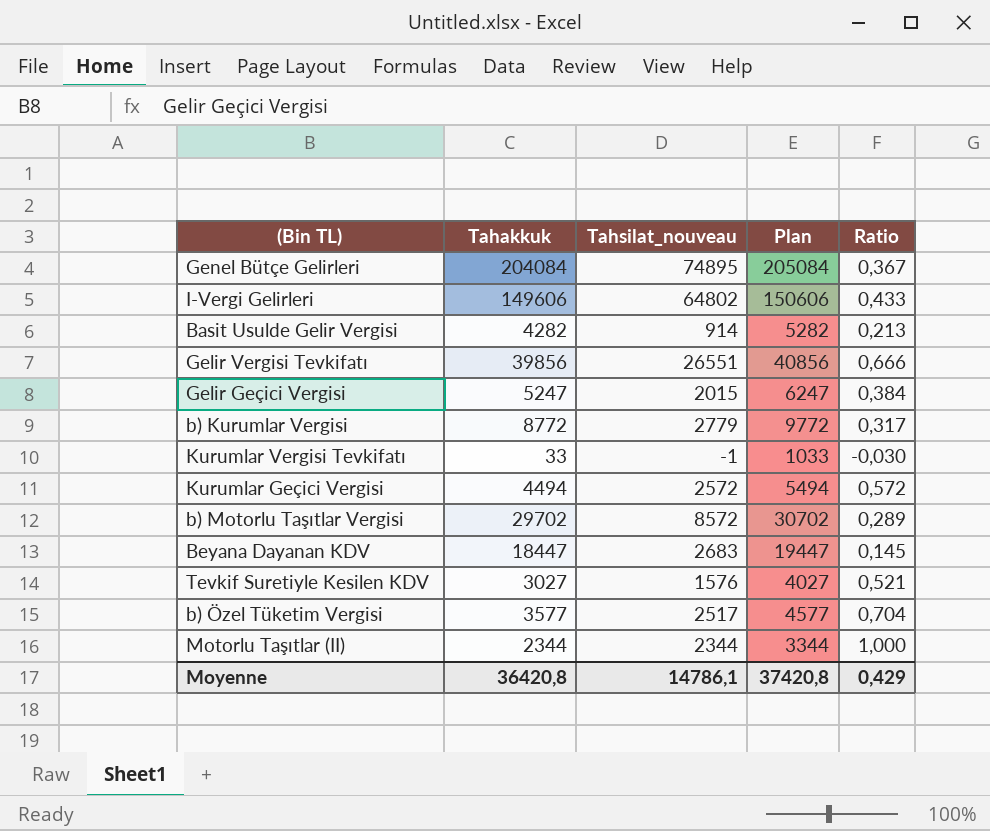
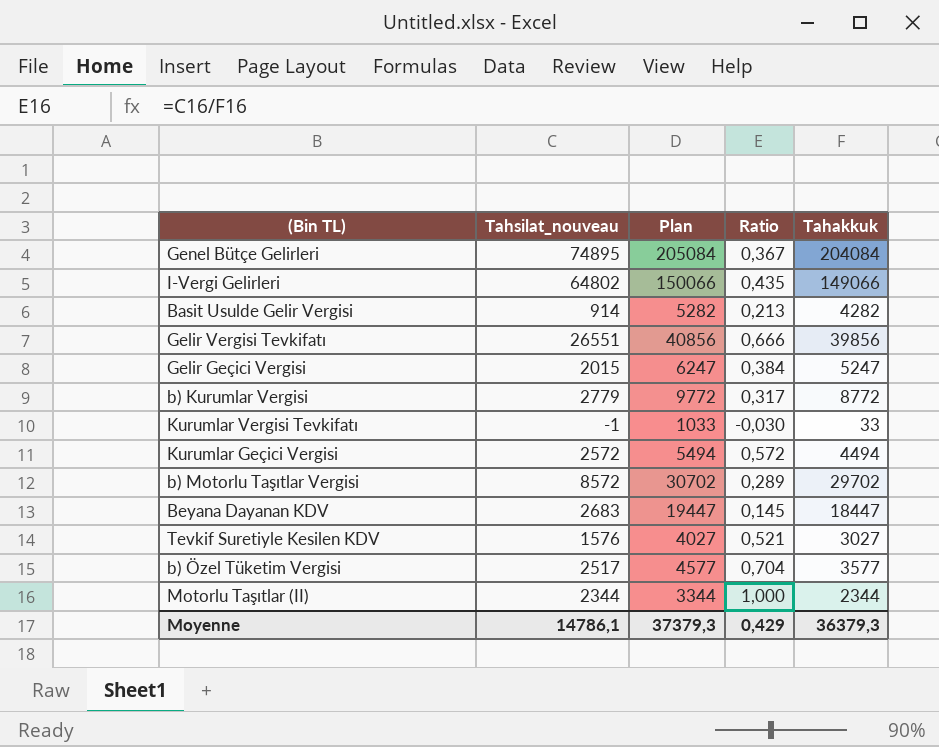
column Tahakkuk | position: 2 -> 5
I-Vergi Gelirleri | Plan: 150606 -> 150066
I-Vergi Gelirleri | Ratio: 0,433 -> 0,435
I-Vergi Gelirleri | Tahakkuk: 149606 -> 149066
Moyenne | Plan: 37420,8 -> 37379,3
Moyenne | Tahakkuk: 36420,8 -> 36379,3

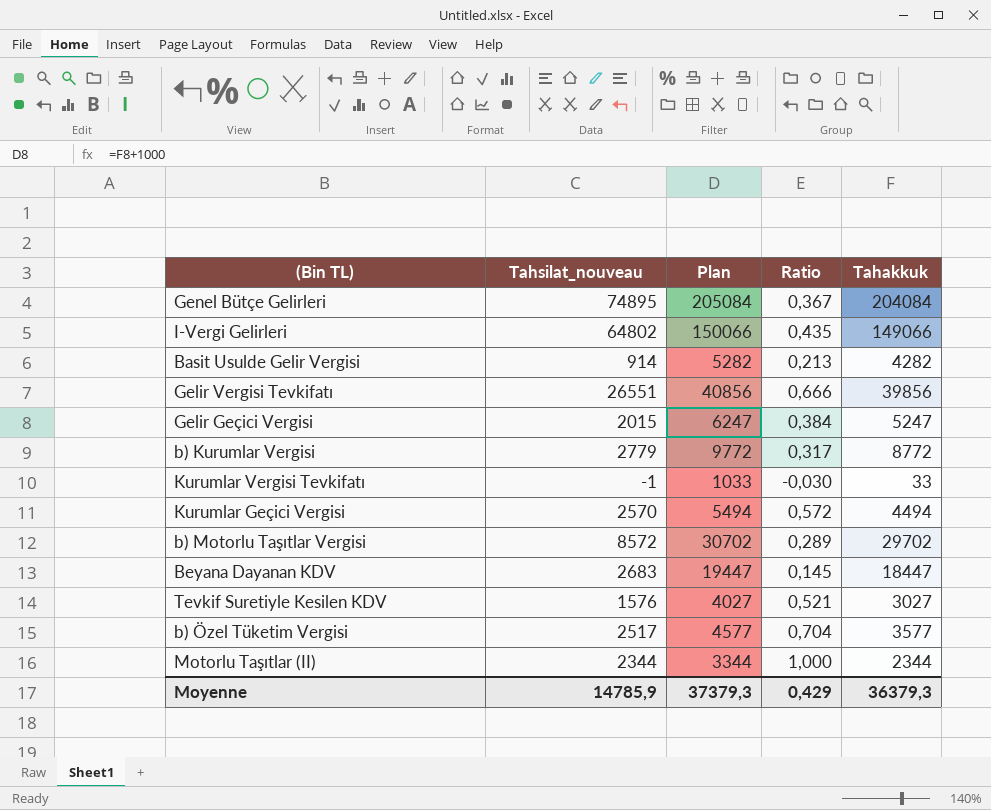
Kurumlar Geçici Vergisi | Tahsilat_nouveau: 2572 -> 2570
Moyenne | Tahsilat_nouveau: 14786,1 -> 14785,9

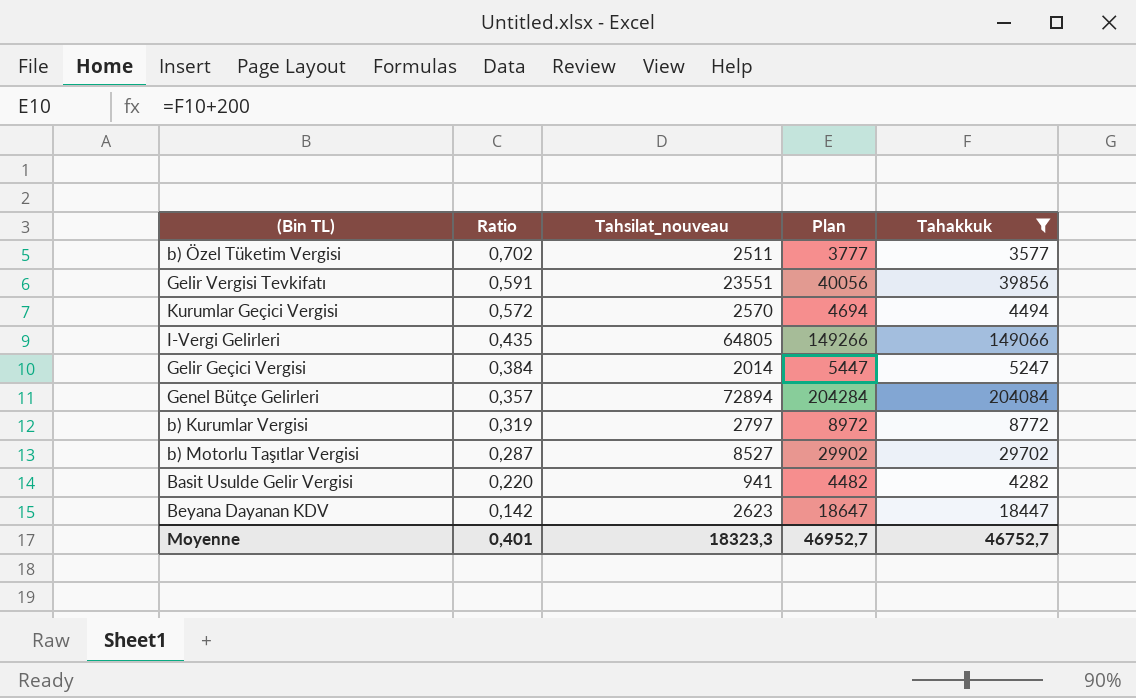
filter: none -> Tahakkuk >= 3577
row order: none -> Ratio descending
column Ratio | position: 4 -> 2
column Plan | formula: [Tahakkuk] + 1000 -> [Tahakkuk] + 200
b) Özel Tüketim Vergisi | Ratio: 0,704 -> 0,702
b) Özel Tüketim Vergisi | Tahsilat_nouveau: 2517 -> 2511
Gelir Vergisi Tevkifatı | Ratio: 0,666 -> 0,591
Gelir Vergisi Tevkifatı | Tahsilat_nouveau: 26551 -> 23551
I-Vergi Gelirleri | Tahsilat_nouveau: 64802 -> 64805
Gelir Geçici Vergisi | Tahsilat_nouveau: 2015 -> 2014
Genel Bütçe Gelirleri | Ratio: 0,367 -> 0,357
Genel Bütçe Gelirleri | Tahsilat_nouveau: 74895 -> 72894
b) Kurumlar Vergisi | Ratio: 0,317 -> 0,319
b) Kurumlar Vergisi | Tahsilat_nouveau: 2779 -> 2797
b) Motorlu Taşıtlar Vergisi | Ratio: 0,289 -> 0,287
b) Motorlu Taşıtlar Vergisi | Tahsilat_nouveau: 8572 -> 8527
Basit Usulde Gelir Vergisi | Ratio: 0,213 -> 0,220
Basit Usulde Gelir Vergisi | Tahsilat_nouveau: 914 -> 941
Beyana Dayanan KDV | Ratio: 0,145 -> 0,142
Beyana Dayanan KDV | Tahsilat_nouveau: 2683 -> 2623
Moyenne | Ratio: 0,429 -> 0,401
Moyenne | Tahsilat_nouveau: 14785,9 -> 18323,3
Moyenne | Plan: 37379,3 -> 46952,7
Moyenne | Tahakkuk: 36379,3 -> 46752,7

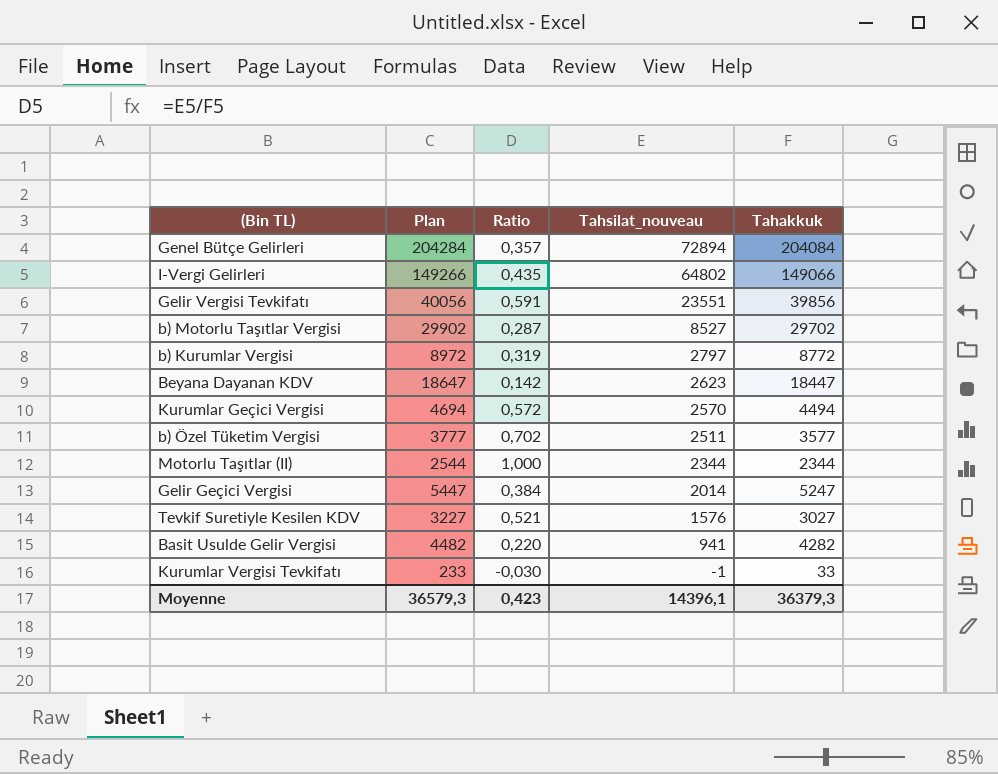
filter: Tahakkuk >= 3577 -> none
row order: Ratio descending -> Tahsilat_nouveau descending
column Plan | position: 4 -> 2
I-Vergi Gelirleri | Tahsilat_nouveau: 64805 -> 64802
Moyenne | Plan: 46952,7 -> 36579,3
Moyenne | Ratio: 0,401 -> 0,423
Moyenne | Tahsilat_nouveau: 18323,3 -> 14396,1
Moyenne | Tahakkuk: 46752,7 -> 36379,3

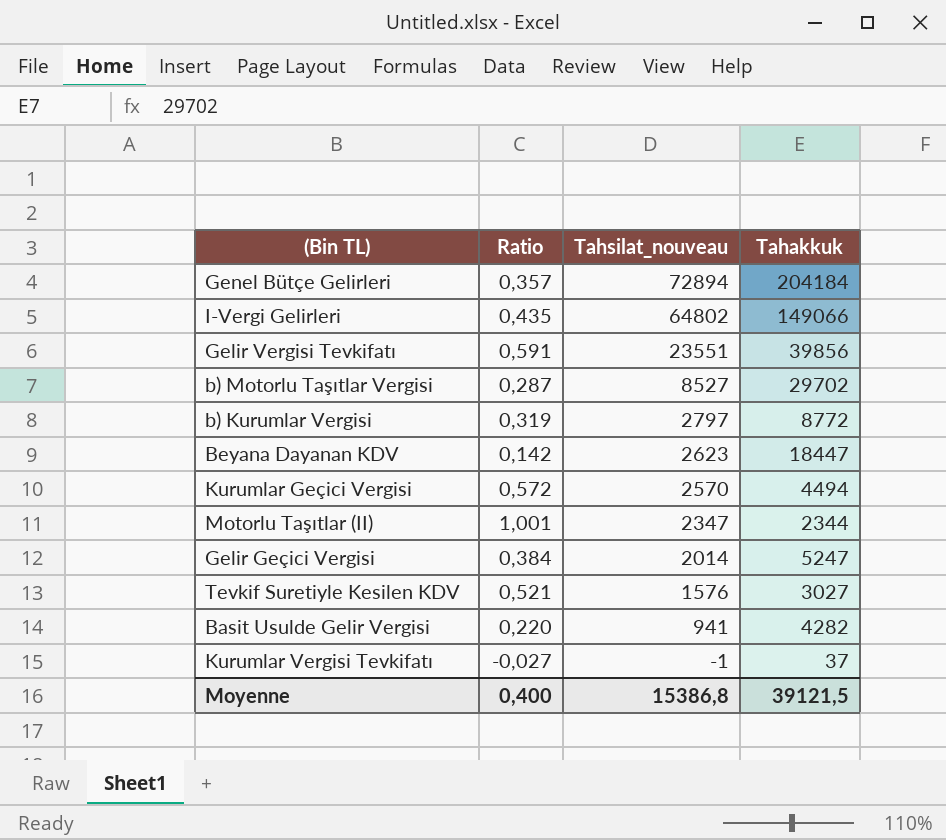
column Plan | formula: [Tahakkuk] + 200 -> none
row b) Özel Tüketim Vergisi: 3777 | 0,702 | 2511 | 3577 -> none
Genel Bütçe Gelirleri | Tahakkuk: 204084 -> 204184
Motorlu Taşıtlar (II) | Ratio: 1,000 -> 1,001
Motorlu Taşıtlar (II) | Tahsilat_nouveau: 2344 -> 2347
Kurumlar Vergisi Tevkifatı | Ratio: -0,030 -> -0,027
Kurumlar Vergisi Tevkifatı | Tahakkuk: 33 -> 37
Moyenne | Ratio: 0,423 -> 0,400
Moyenne | Tahsilat_nouveau: 14396,1 -> 15386,8
Moyenne | Tahakkuk: 36379,3 -> 39121,5

